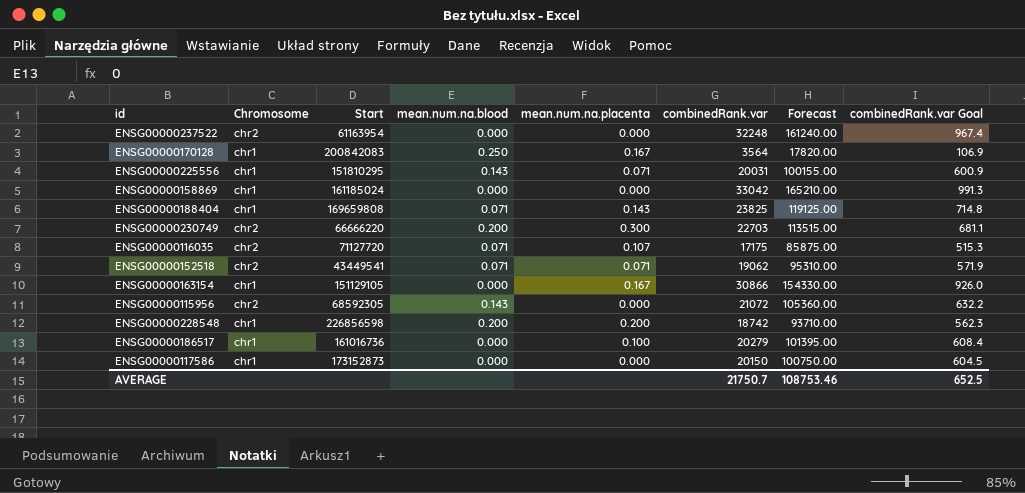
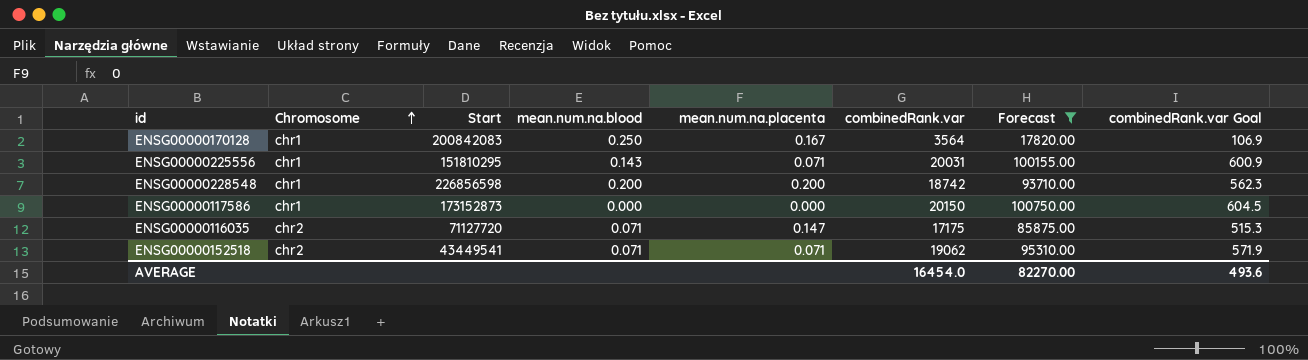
filter: none -> Forecast <= 100750.00
row order: none -> Chromosome ascending
ENSG00000116035 | mean.num.na.placenta: 0.107 -> 0.147
AVERAGE | combinedRank.var: 21750.7 -> 16454.0
AVERAGE | Forecast: 108753.46 -> 82270.00
AVERAGE | combinedRank.var Goal: 652.5 -> 493.6

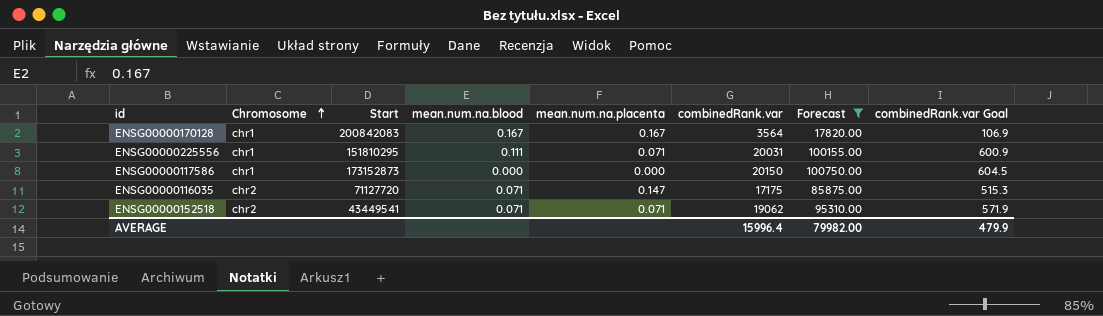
row ENSG00000228548: chr1 | 226856598 | 0.200 | 0.200 | 18742 | 93710.00 | 562.3 -> none
ENSG00000170128 | mean.num.na.blood: 0.250 -> 0.167
ENSG00000225556 | mean.num.na.blood: 0.143 -> 0.111
AVERAGE | combinedRank.var: 16454.0 -> 15996.4
AVERAGE | Forecast: 82270.00 -> 79982.00
AVERAGE | combinedRank.var Goal: 493.6 -> 479.9

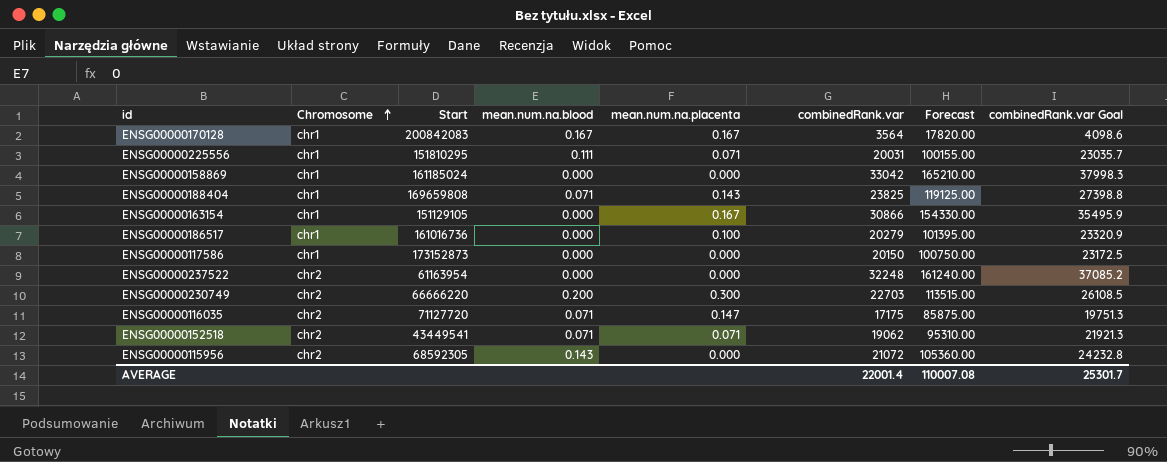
filter: Forecast <= 100750.00 -> none
column combinedRank.var Goal | formula: [combinedRank.var] * 0.03 -> [combinedRank.var] * 1.15
AVERAGE | combinedRank.var: 15996.4 -> 22001.4
AVERAGE | Forecast: 79982.00 -> 110007.08
AVERAGE | combinedRank.var Goal: 479.9 -> 25301.7

